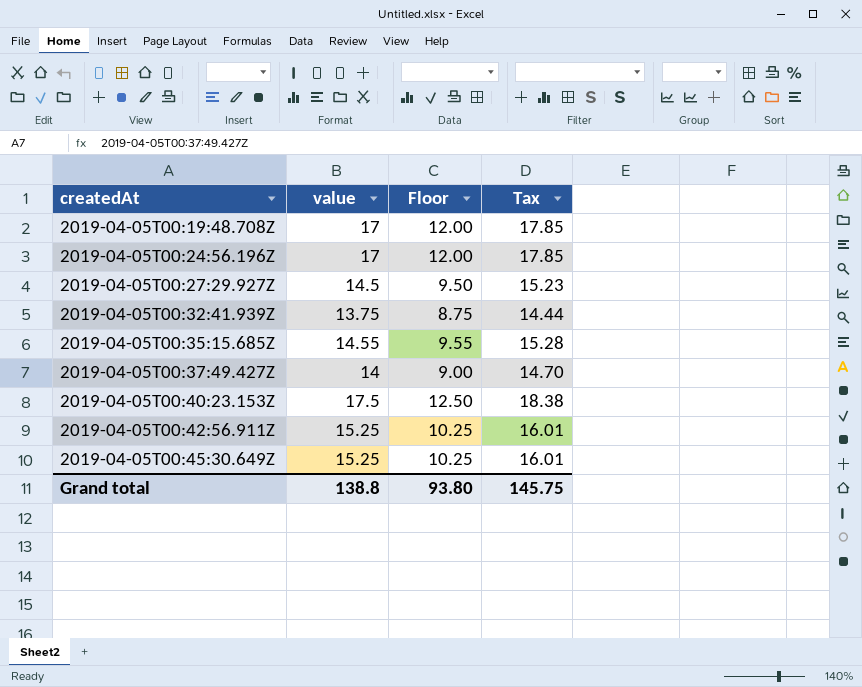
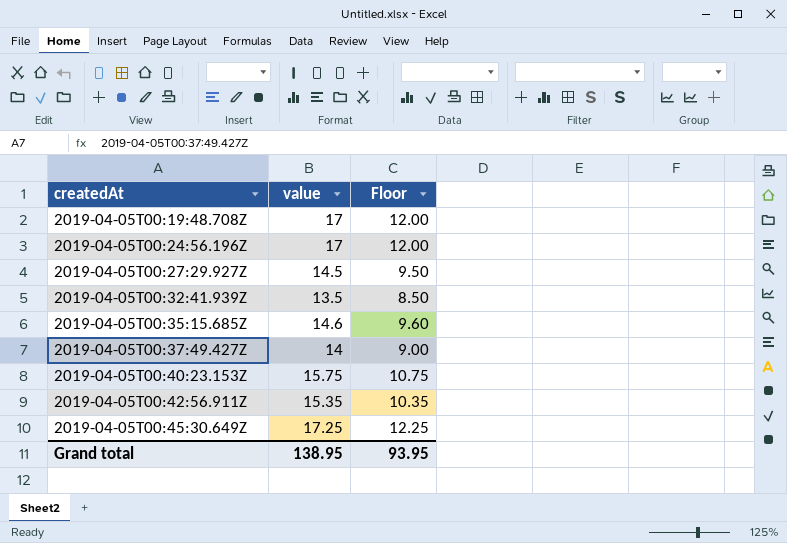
column Tax | formula: [value] * 1.05 -> none
2019-04-05T00:32:41.939Z | value: 13.75 -> 13.5
2019-04-05T00:32:41.939Z | Floor: 8.75 -> 8.50
2019-04-05T00:35:15.685Z | value: 14.55 -> 14.6
2019-04-05T00:35:15.685Z | Floor: 9.55 -> 9.60
2019-04-05T00:40:23.153Z | value: 17.5 -> 15.75
2019-04-05T00:40:23.153Z | Floor: 12.50 -> 10.75
2019-04-05T00:42:56.911Z | value: 15.25 -> 15.35
2019-04-05T00:42:56.911Z | Floor: 10.25 -> 10.35
2019-04-05T00:45:30.649Z | value: 15.25 -> 17.25
2019-04-05T00:45:30.649Z | Floor: 10.25 -> 12.25
Grand total | value: 138.8 -> 138.95
Grand total | Floor: 93.80 -> 93.95

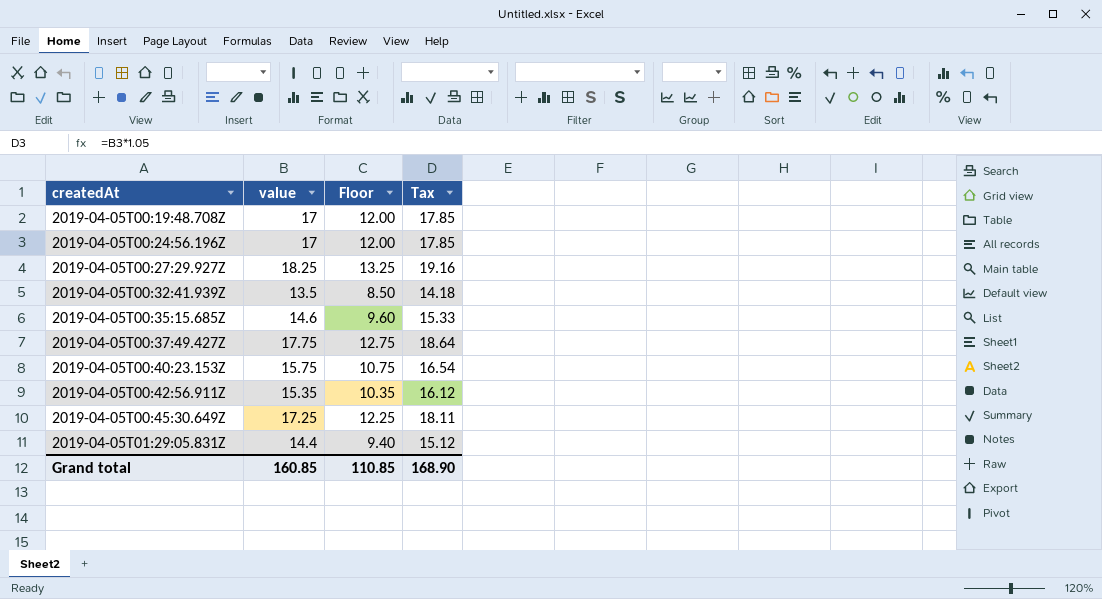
column Tax | formula: none -> [value] * 1.05
2019-04-05T00:27:29.927Z | value: 14.5 -> 18.25
2019-04-05T00:27:29.927Z | Floor: 9.50 -> 13.25
2019-04-05T00:37:49.427Z | value: 14 -> 17.75
2019-04-05T00:37:49.427Z | Floor: 9.00 -> 12.75
row 2019-04-05T01:29:05.831Z: none -> 14.4 | 9.40 | 15.12
Grand total | value: 138.95 -> 160.85
Grand total | Floor: 93.95 -> 110.85

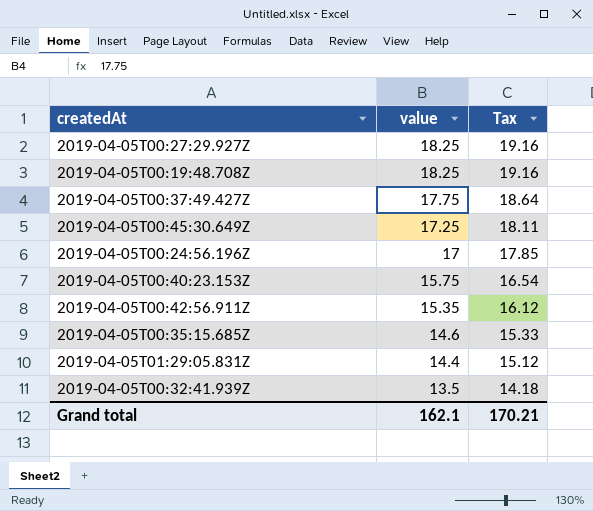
row order: createdAt ascending -> value descending
column Floor | formula: [value] - 5 -> none
2019-04-05T00:19:48.708Z | value: 17 -> 18.25
2019-04-05T00:19:48.708Z | Tax: 17.85 -> 19.16
Grand total | value: 160.85 -> 162.1
Grand total | Tax: 168.90 -> 170.21

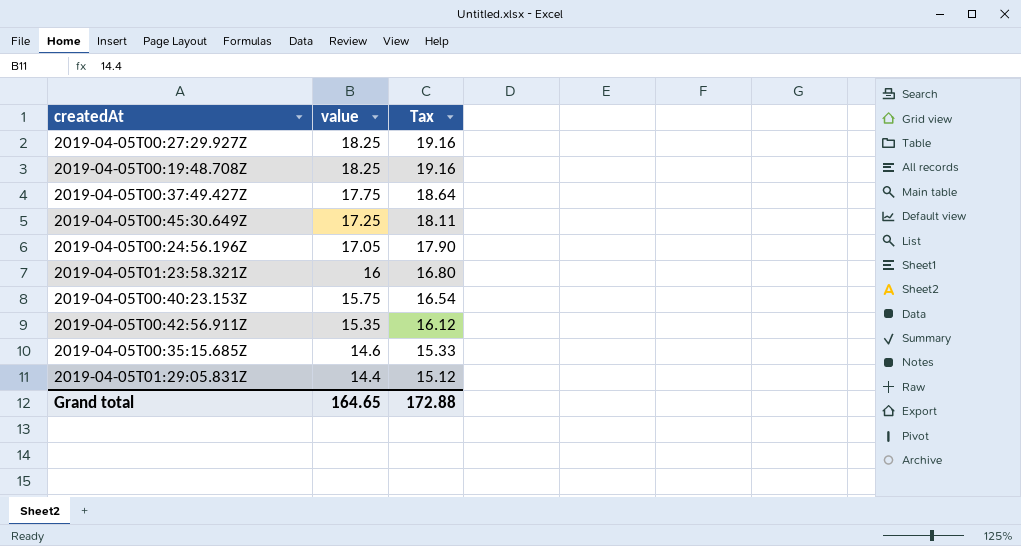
row 2019-04-05T00:32:41.939Z: 13.5 | 14.18 -> none
2019-04-05T00:24:56.196Z | value: 17 -> 17.05
2019-04-05T00:24:56.196Z | Tax: 17.85 -> 17.90
row 2019-04-05T01:23:58.321Z: none -> 16 | 16.80
Grand total | value: 162.1 -> 164.65
Grand total | Tax: 170.21 -> 172.88

